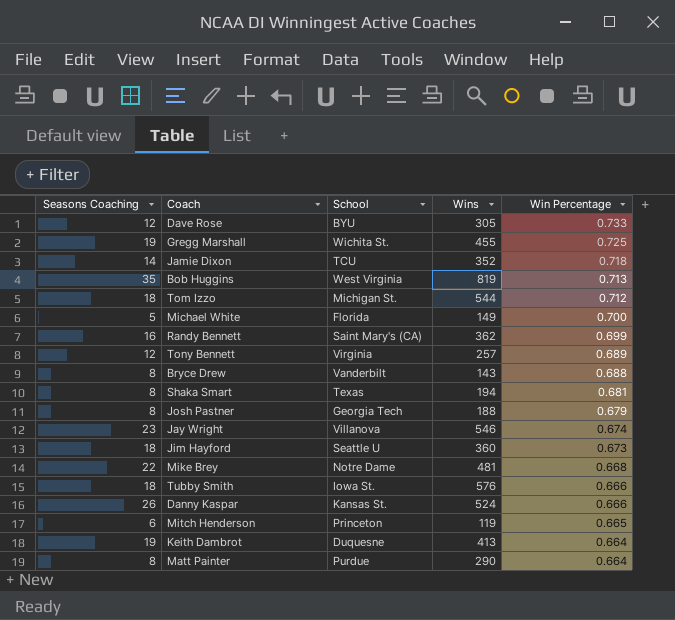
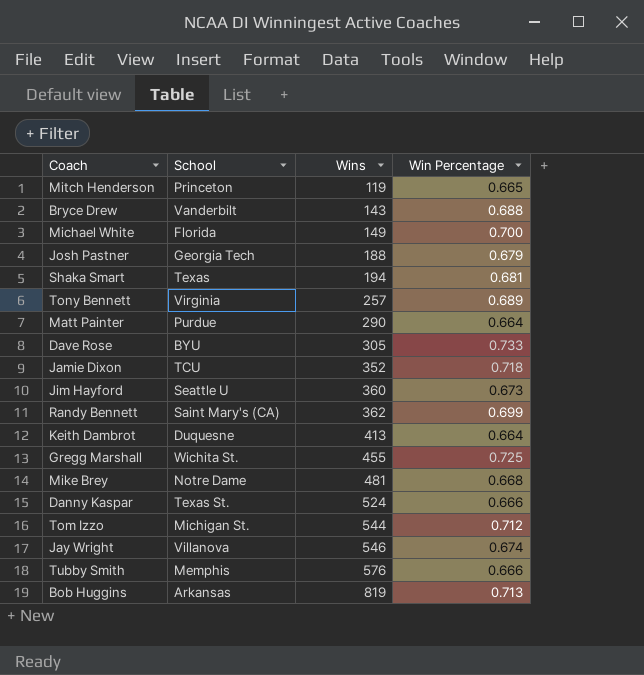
row order: Win Percentage descending -> Wins ascending
column Seasons Coaching | position: 1 -> none
Danny Kaspar | School: Kansas St. -> Texas St.
Tubby Smith | School: Iowa St. -> Memphis
Bob Huggins | School: West Virginia -> Arkansas

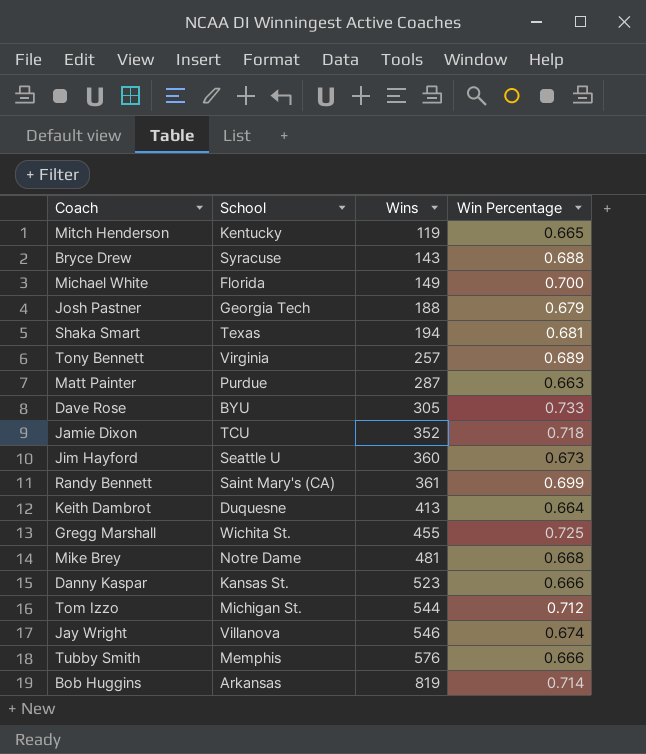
Mitch Henderson | School: Princeton -> Kentucky
Bryce Drew | School: Vanderbilt -> Syracuse
Matt Painter | Wins: 290 -> 287
Matt Painter | Win Percentage: 0.664 -> 0.663
Randy Bennett | Wins: 362 -> 361
Danny Kaspar | School: Texas St. -> Kansas St.
Danny Kaspar | Wins: 524 -> 523
Bob Huggins | Win Percentage: 0.713 -> 0.714

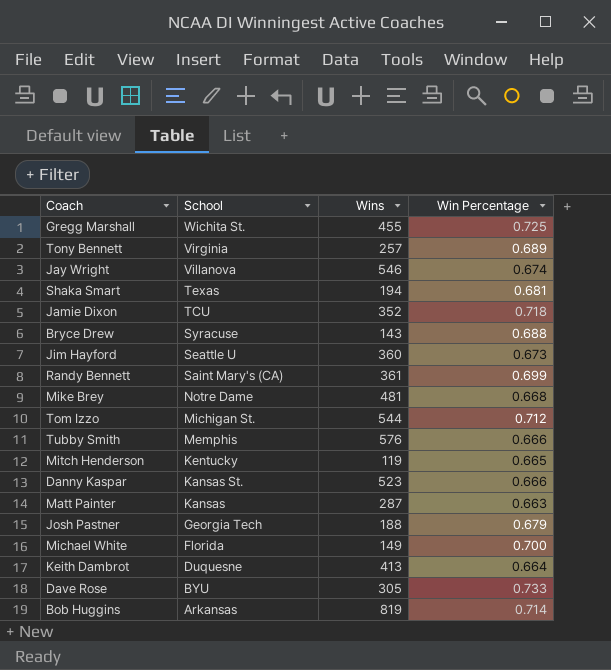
row order: Wins ascending -> School descending
Matt Painter | School: Purdue -> Kansas

